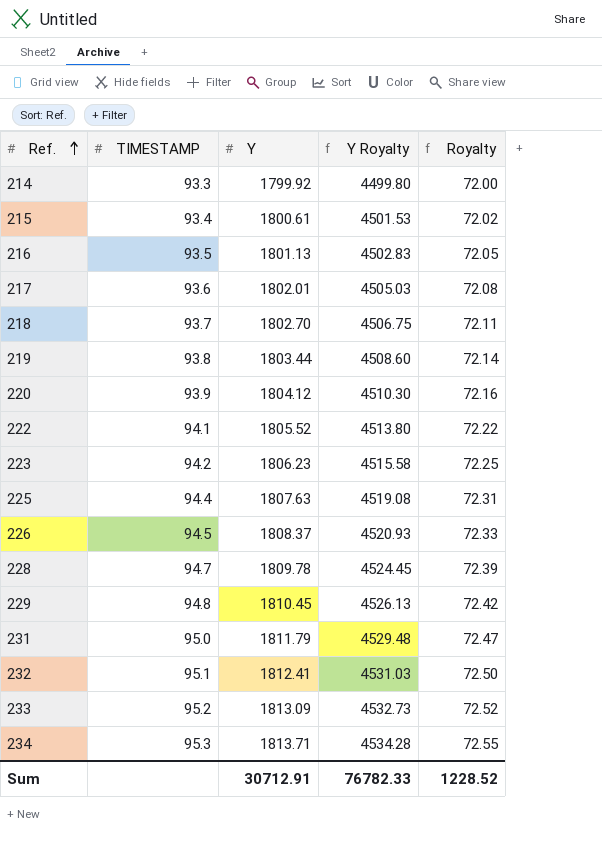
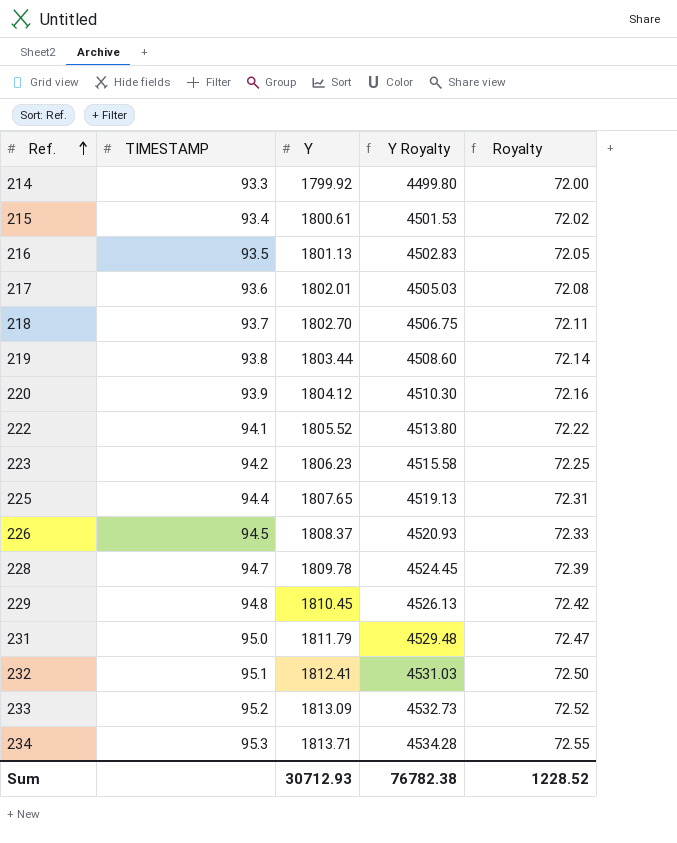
225 | Y: 1807.63 -> 1807.65
225 | Y Royalty: 4519.08 -> 4519.13
Sum | Y: 30712.91 -> 30712.93
Sum | Y Royalty: 76782.33 -> 76782.38

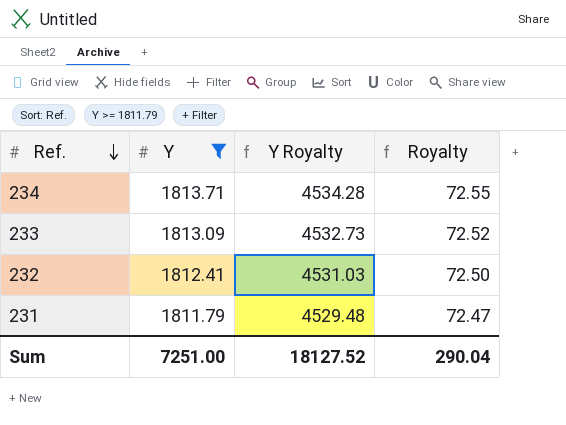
filter: none -> Y >= 1811.79
row order: Ref. ascending -> Ref. descending
column TIMESTAMP | position: 2 -> none
Sum | Y: 30712.93 -> 7251.00
Sum | Y Royalty: 76782.38 -> 18127.52
Sum | Royalty: 1228.52 -> 290.04

